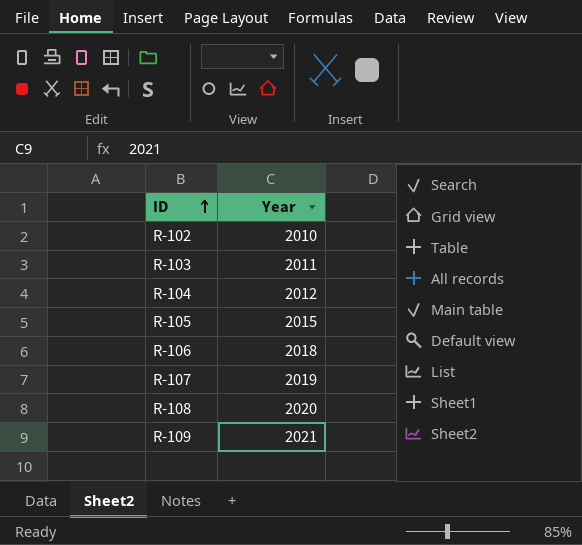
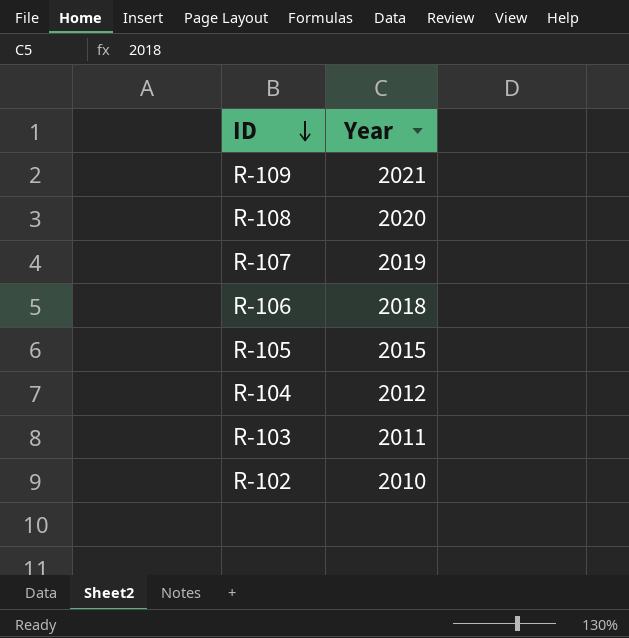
row order: ID ascending -> ID descending

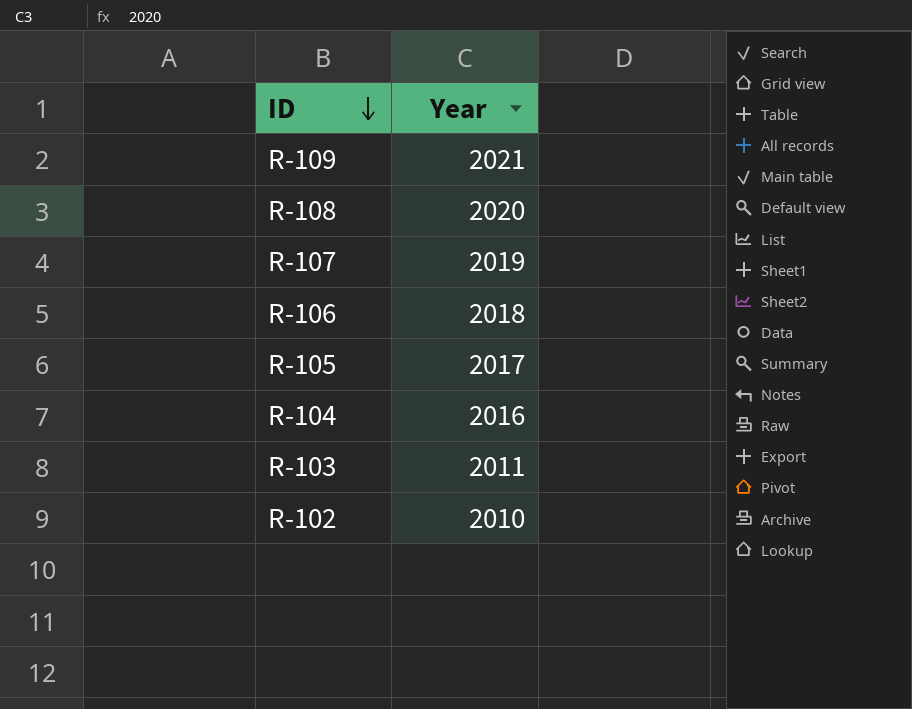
R-105 | Year: 2015 -> 2017
R-104 | Year: 2012 -> 2016

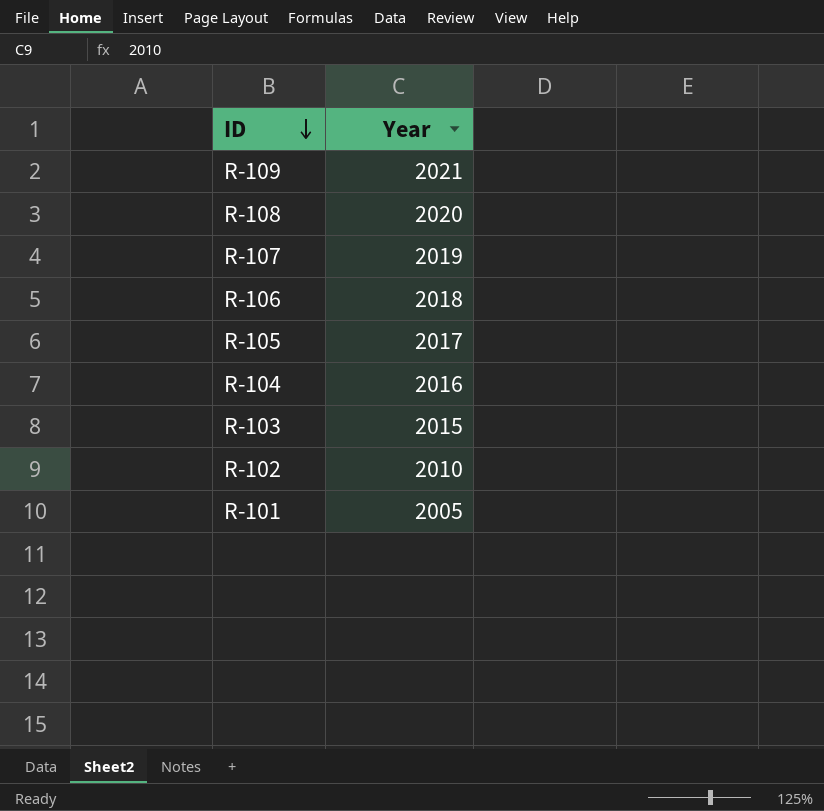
R-103 | Year: 2011 -> 2015
row R-101: none -> 2005

